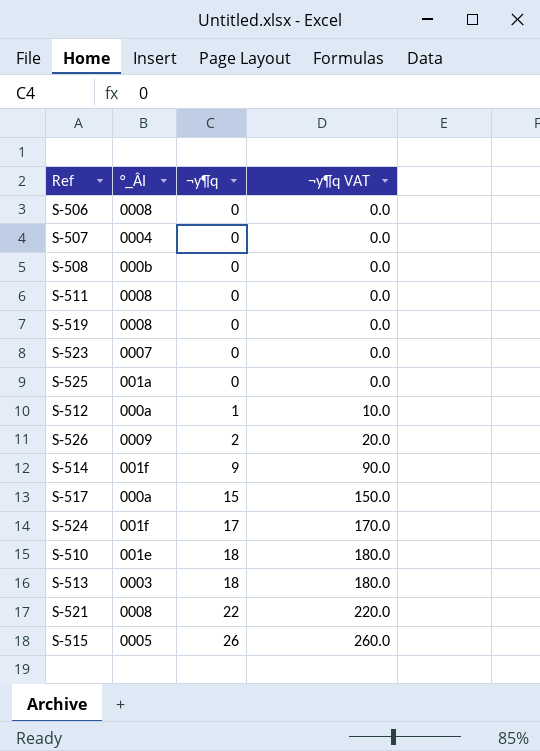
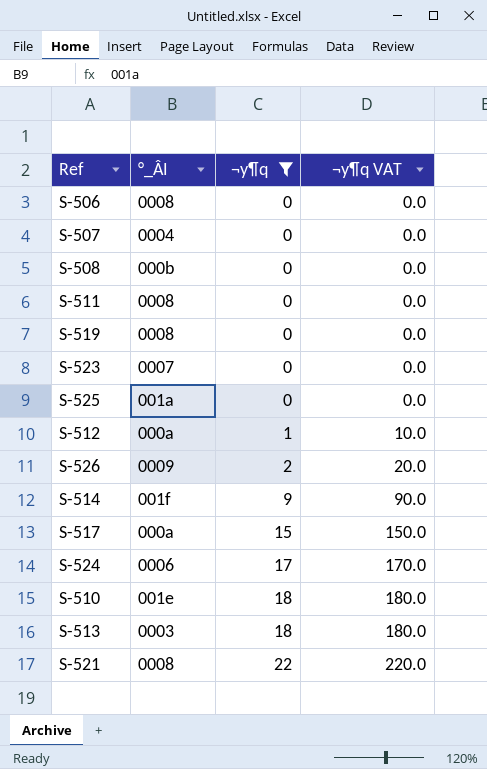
filter: none -> ¬y¶q != 26
S-524 | °_ÂI: 001f -> 0006

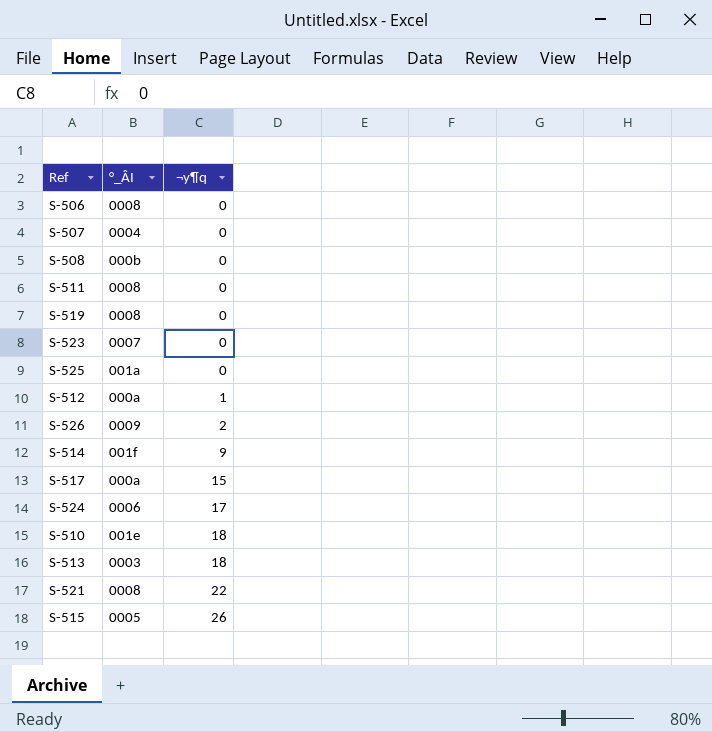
filter: ¬y¶q != 26 -> none
column ¬y¶q VAT | formula: [¬y¶q] * 10 -> none

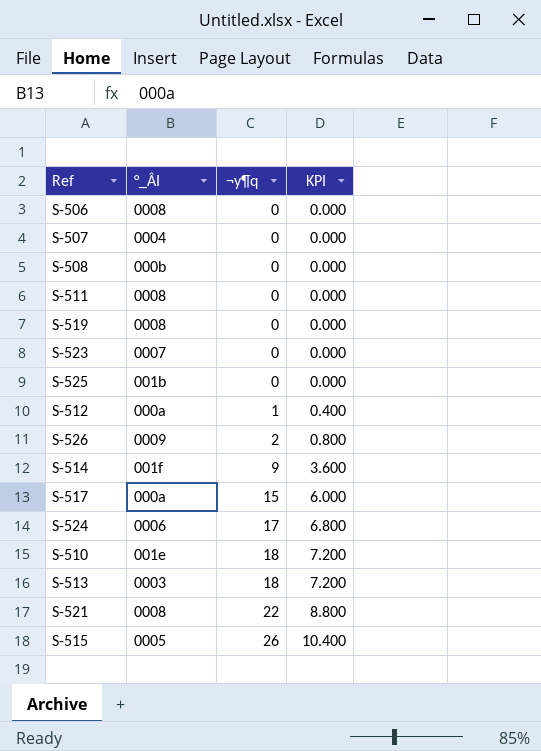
column KPI | formula: none -> [¬y¶q] * 0.4
S-525 | °_ÂI: 001a -> 001b

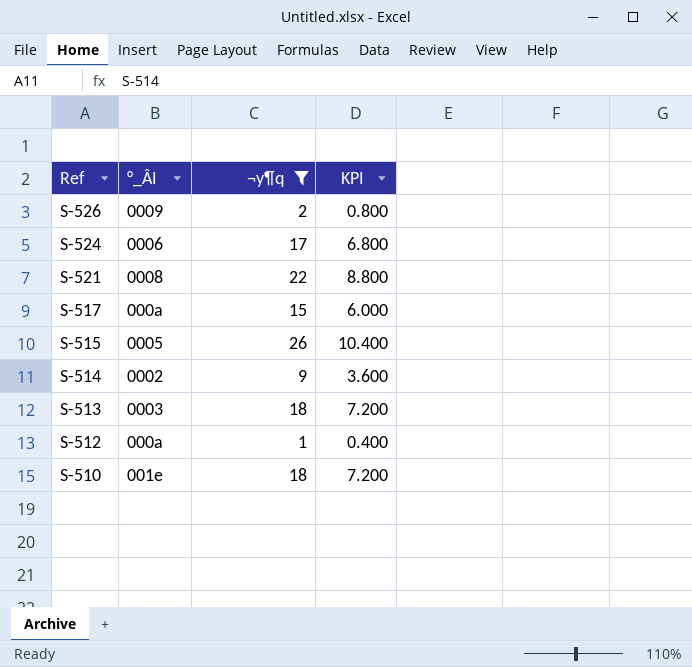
filter: none -> ¬y¶q != 0
row order: ¬y¶q ascending -> Ref descending
S-514 | °_ÂI: 001f -> 0002

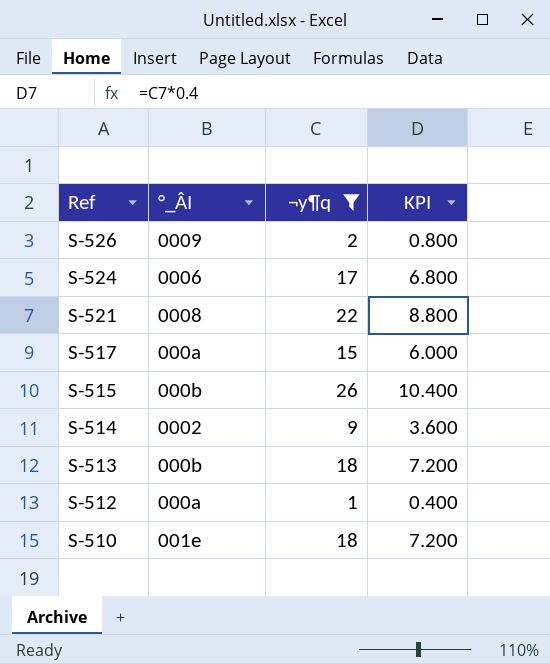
S-515 | °_ÂI: 0005 -> 000b
S-513 | °_ÂI: 0003 -> 000b

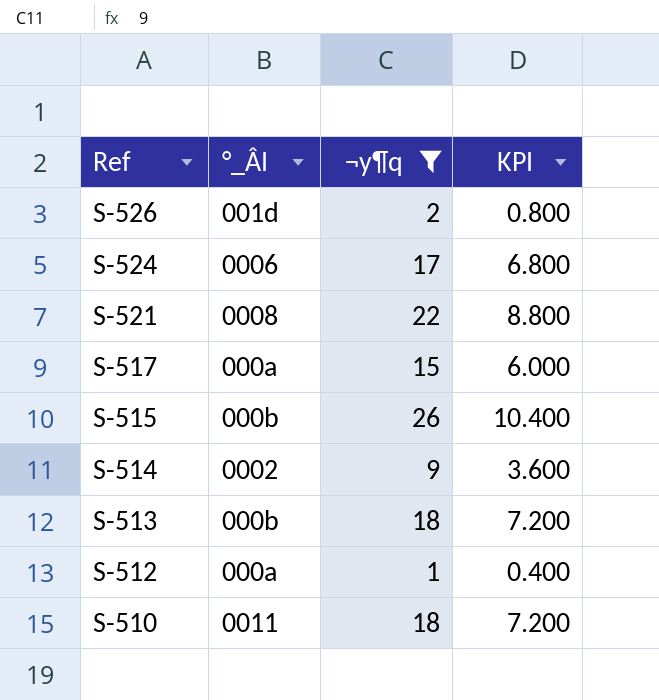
S-526 | °_ÂI: 0009 -> 001d
S-510 | °_ÂI: 001e -> 0011

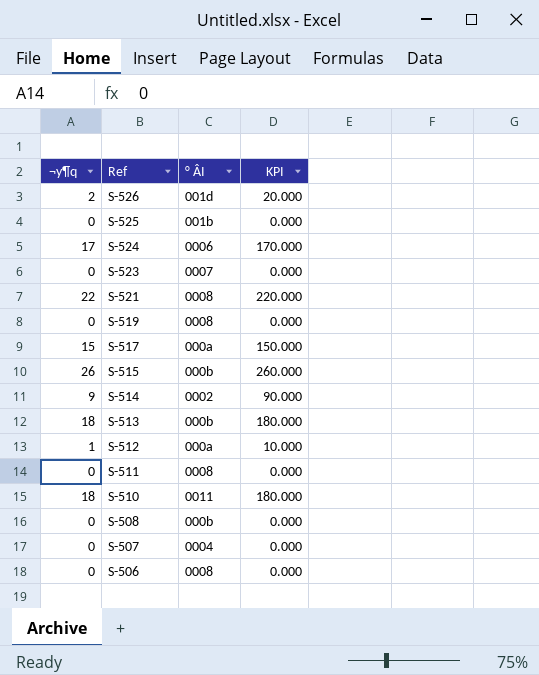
filter: ¬y¶q != 0 -> none
column ¬y¶q | position: 3 -> 1
column name: °_ÂI -> ° ÂI
column KPI | formula: [¬y¶q] * 0.4 -> [¬y¶q] * 10

